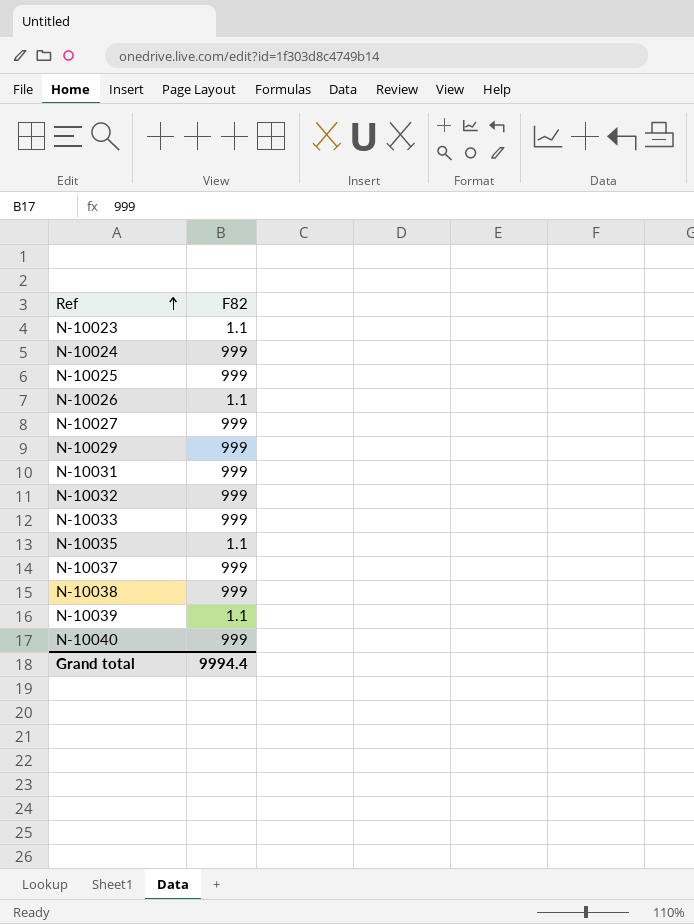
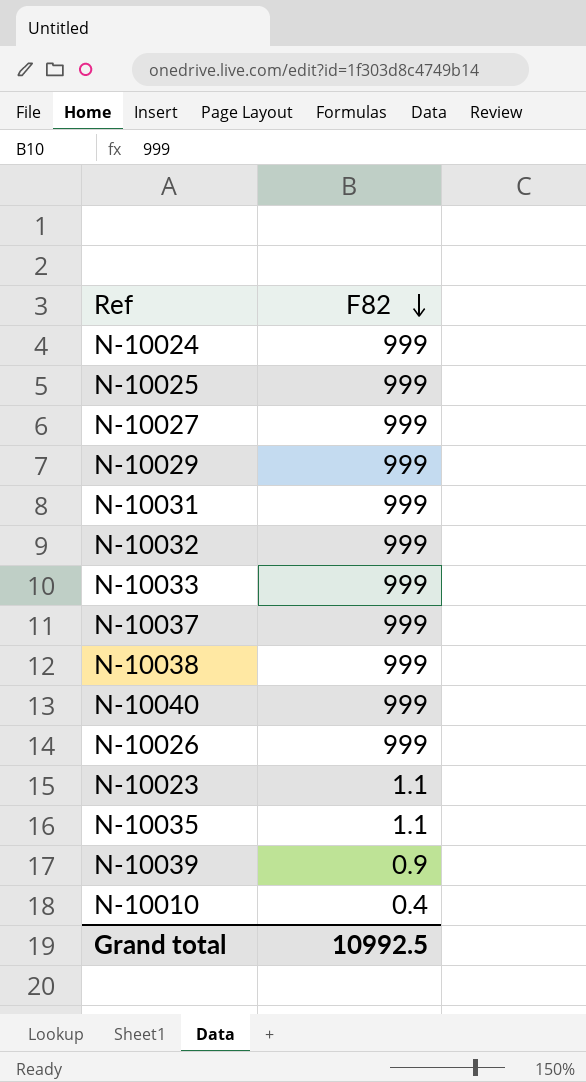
row order: Ref ascending -> F82 descending
N-10026 | F82: 1.1 -> 999
N-10039 | F82: 1.1 -> 0.9
row N-10010: none -> 0.4
Grand total | F82: 9994.4 -> 10992.5

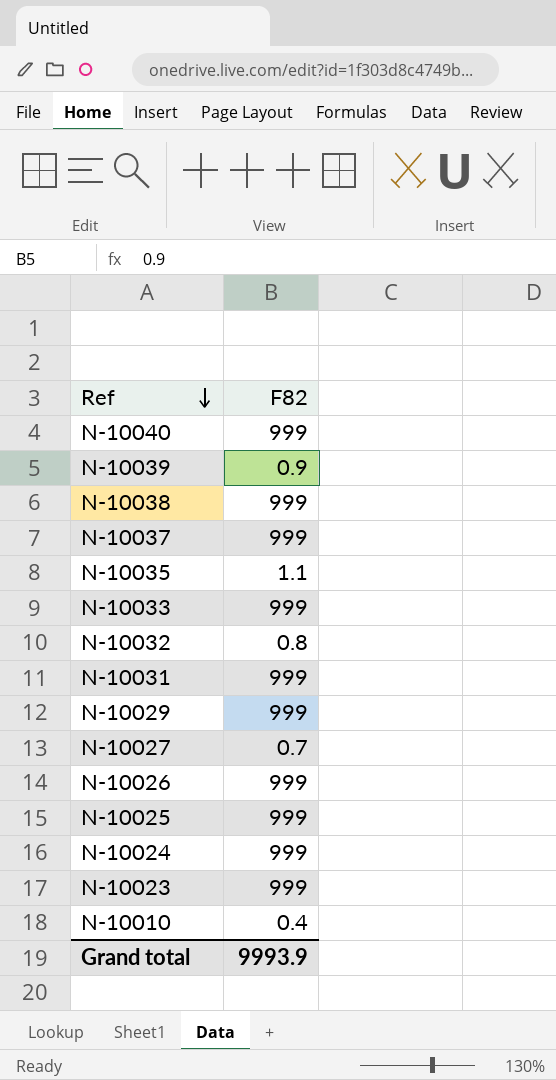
row order: F82 descending -> Ref descending
N-10032 | F82: 999 -> 0.8
N-10027 | F82: 999 -> 0.7
N-10023 | F82: 1.1 -> 999
Grand total | F82: 10992.5 -> 9993.9

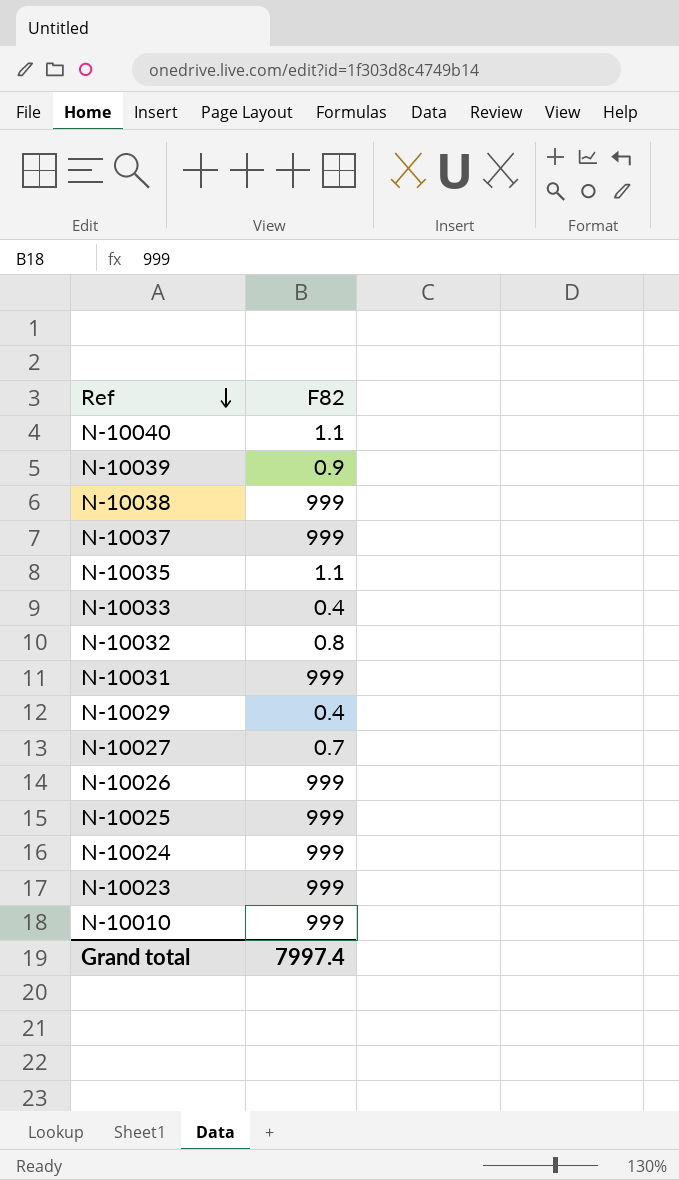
N-10040 | F82: 999 -> 1.1
N-10033 | F82: 999 -> 0.4
N-10029 | F82: 999 -> 0.4
N-10010 | F82: 0.4 -> 999
Grand total | F82: 9993.9 -> 7997.4

